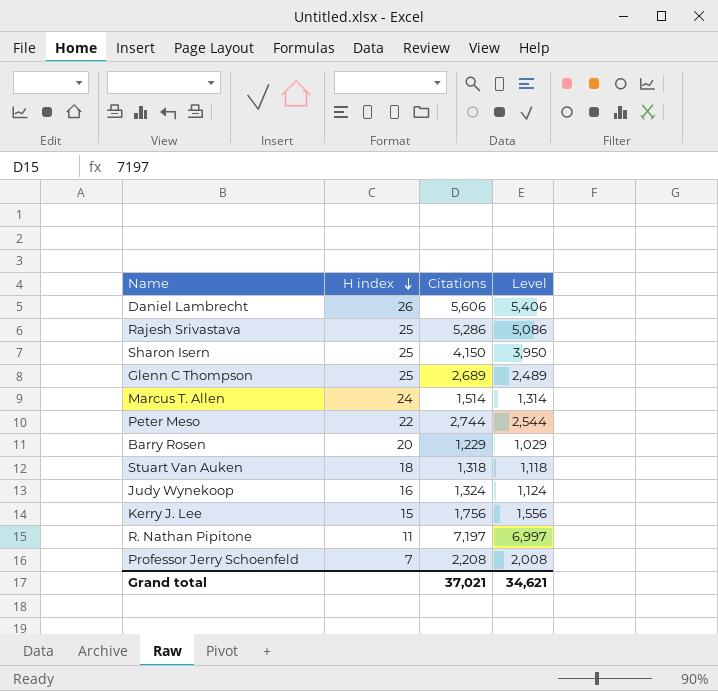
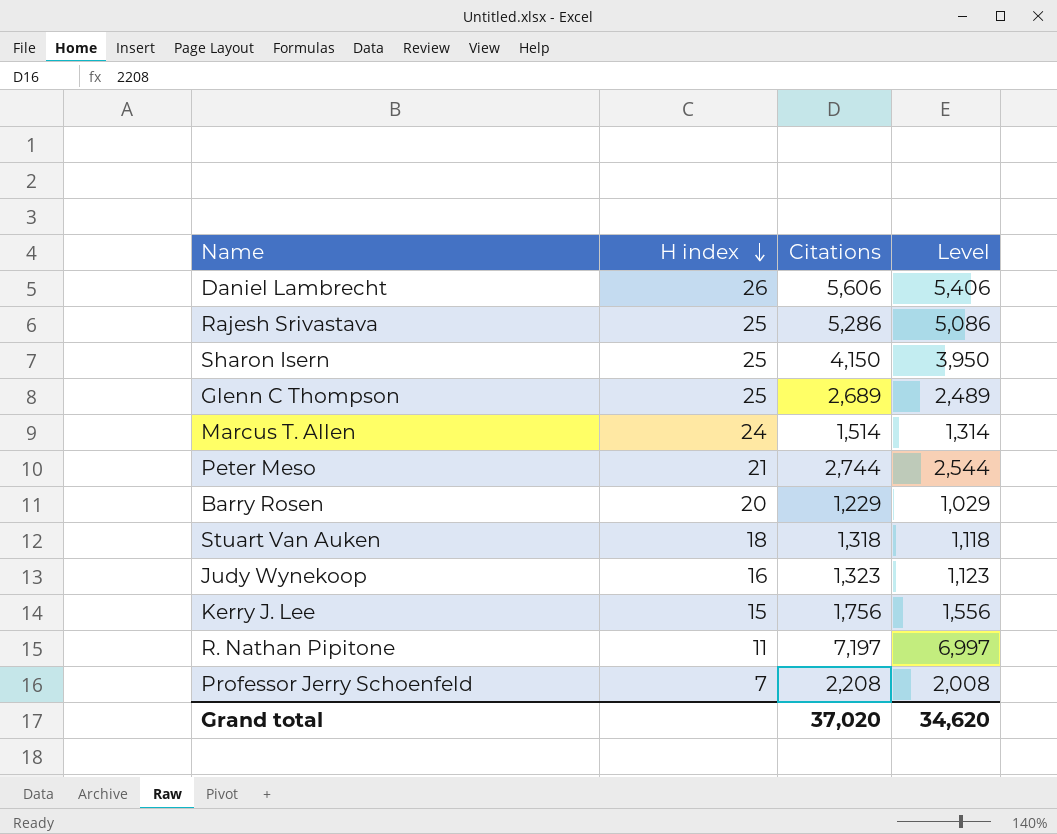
Peter Meso | H index: 22 -> 21
Judy Wynekoop | Citations: 1,324 -> 1,323
Judy Wynekoop | Level: 1,124 -> 1,123
Grand total | Citations: 37,021 -> 37,020
Grand total | Level: 34,621 -> 34,620

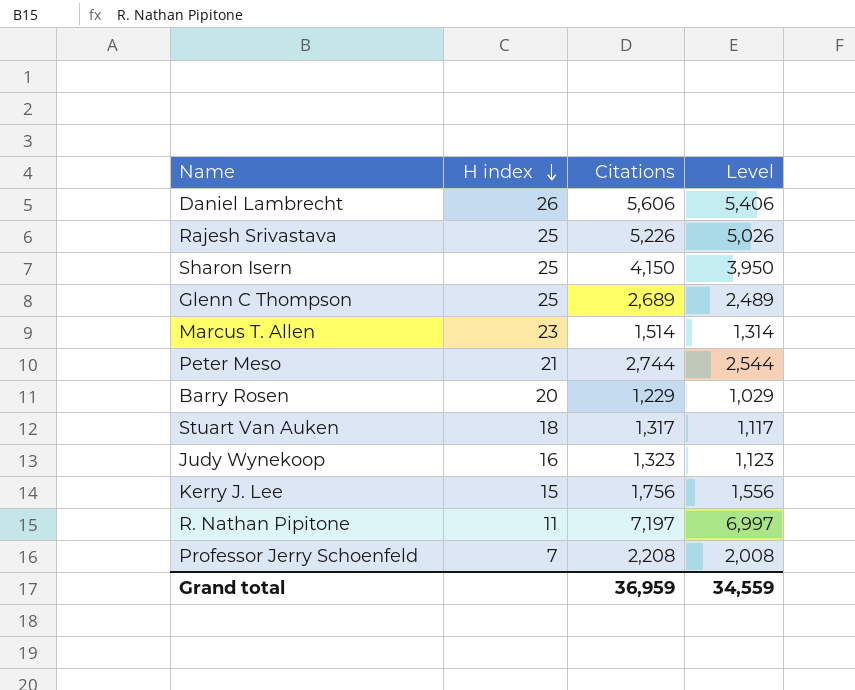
Rajesh Srivastava | Citations: 5,286 -> 5,226
Rajesh Srivastava | Level: 5,086 -> 5,026
Marcus T. Allen | H index: 24 -> 23
Stuart Van Auken | Citations: 1,318 -> 1,317
Stuart Van Auken | Level: 1,118 -> 1,117
Grand total | Citations: 37,020 -> 36,959
Grand total | Level: 34,620 -> 34,559

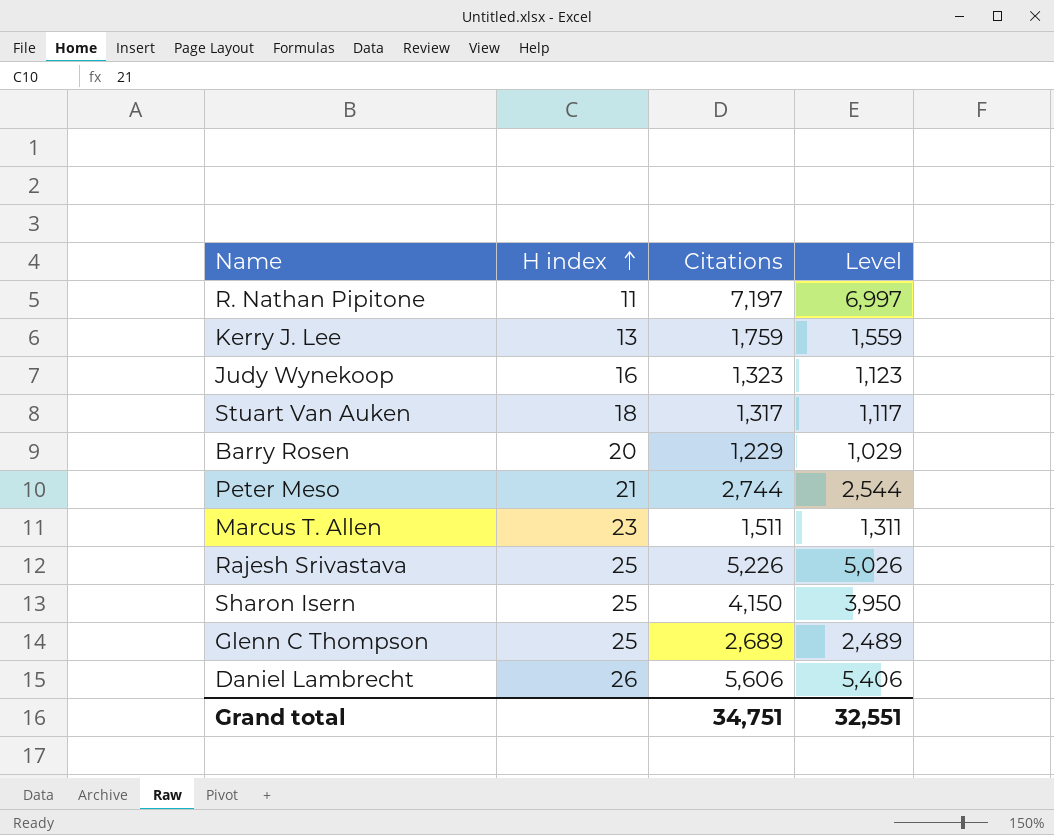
row order: H index descending -> H index ascending
row Professor Jerry Schoenfeld: 7 | 2,208 | 2,008 -> none
Kerry J. Lee | H index: 15 -> 13
Kerry J. Lee | Citations: 1,756 -> 1,759
Kerry J. Lee | Level: 1,556 -> 1,559
Marcus T. Allen | Citations: 1,514 -> 1,511
Marcus T. Allen | Level: 1,314 -> 1,311
Grand total | Citations: 36,959 -> 34,751
Grand total | Level: 34,559 -> 32,551

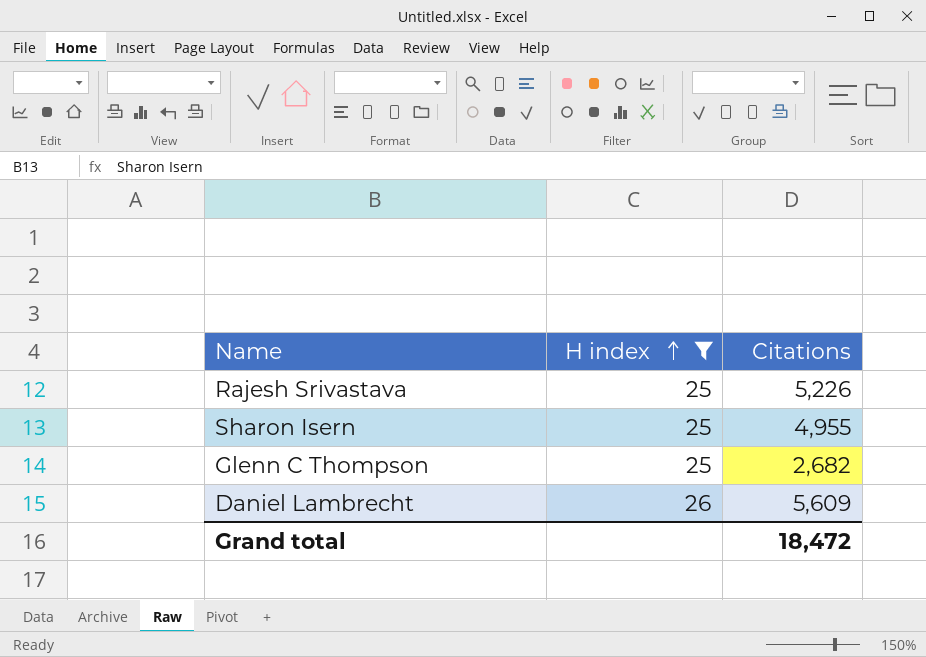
filter: none -> H index >= 25
column Level | formula: [Citations] - 200 -> none
Sharon Isern | Citations: 4,150 -> 4,955
Glenn C Thompson | Citations: 2,689 -> 2,682
Daniel Lambrecht | Citations: 5,606 -> 5,609
Grand total | Citations: 34,751 -> 18,472

